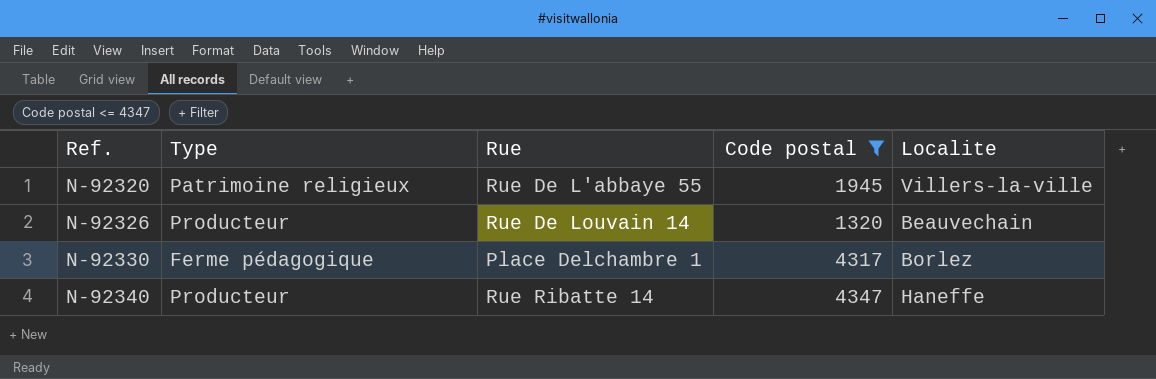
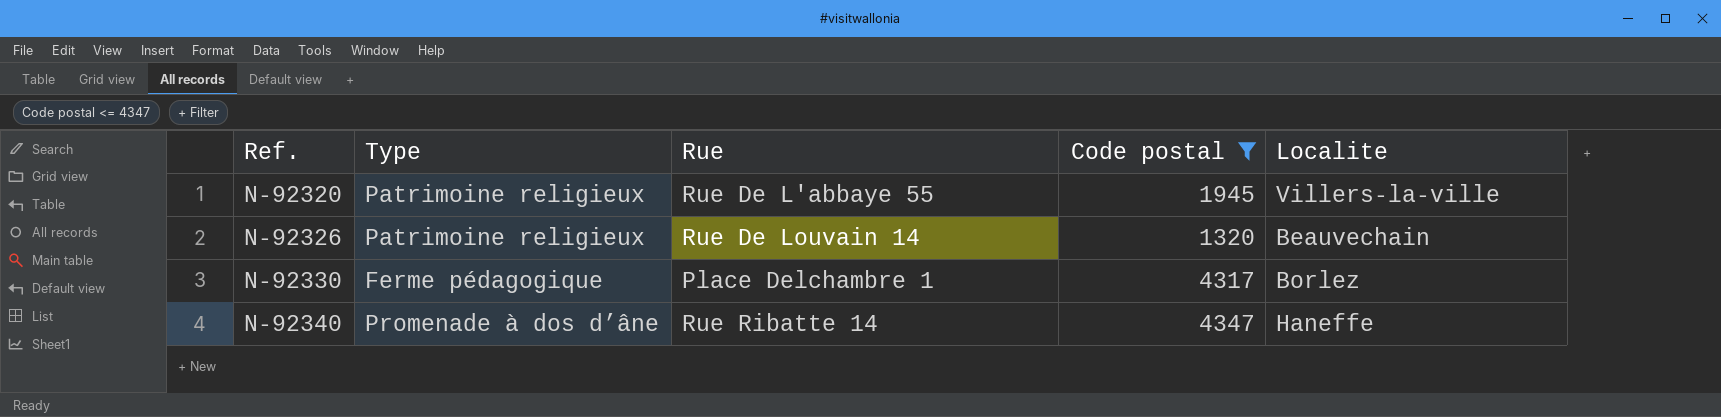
N-92326 | Type: Producteur -> Patrimoine religieux
N-92340 | Type: Producteur -> Promenade à dos d’âne

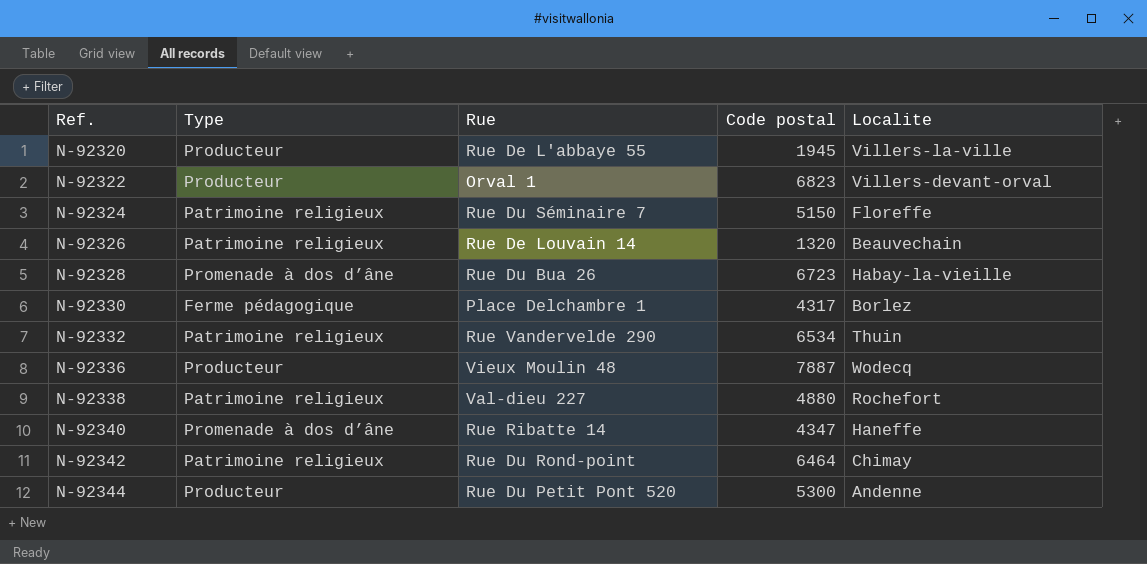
filter: Code postal <= 4347 -> none
N-92320 | Type: Patrimoine religieux -> Producteur

